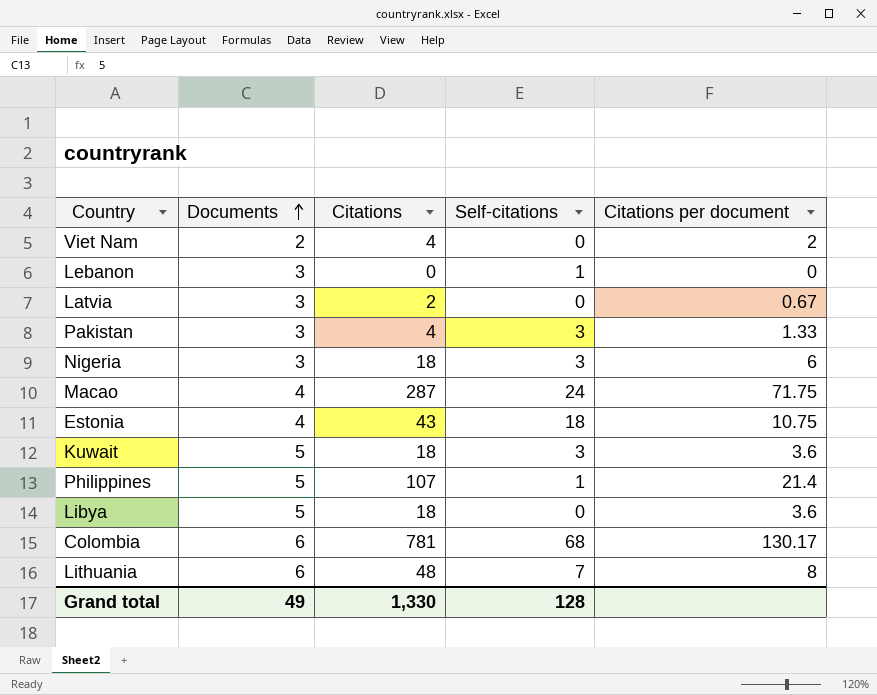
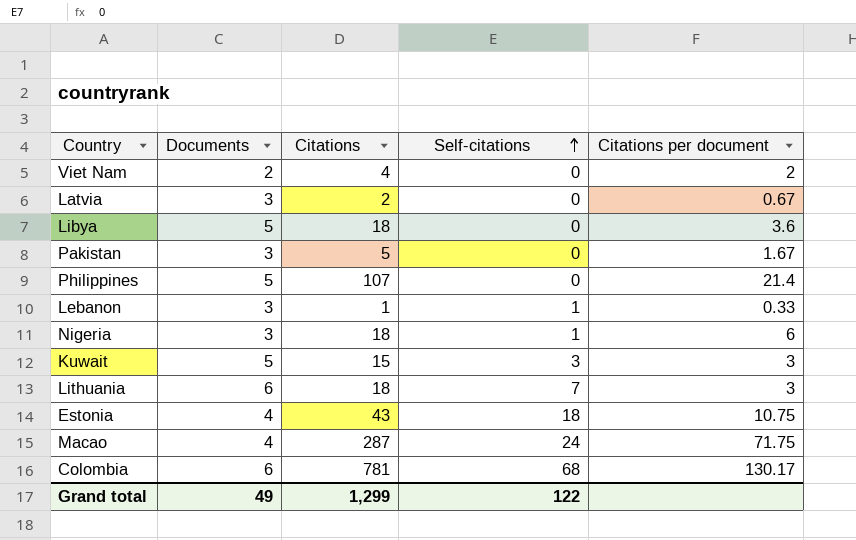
row order: Documents ascending -> Self-citations ascending
Pakistan | Citations: 4 -> 5
Pakistan | Self-citations: 3 -> 0
Pakistan | Citations per document: 1.33 -> 1.67
Philippines | Self-citations: 1 -> 0
Lebanon | Citations: 0 -> 1
Lebanon | Citations per document: 0 -> 0.33
Nigeria | Self-citations: 3 -> 1
Kuwait | Citations: 18 -> 15
Kuwait | Citations per document: 3.6 -> 3
Lithuania | Citations: 48 -> 18
Lithuania | Citations per document: 8 -> 3
Grand total | Citations: 1,330 -> 1,299
Grand total | Self-citations: 128 -> 122

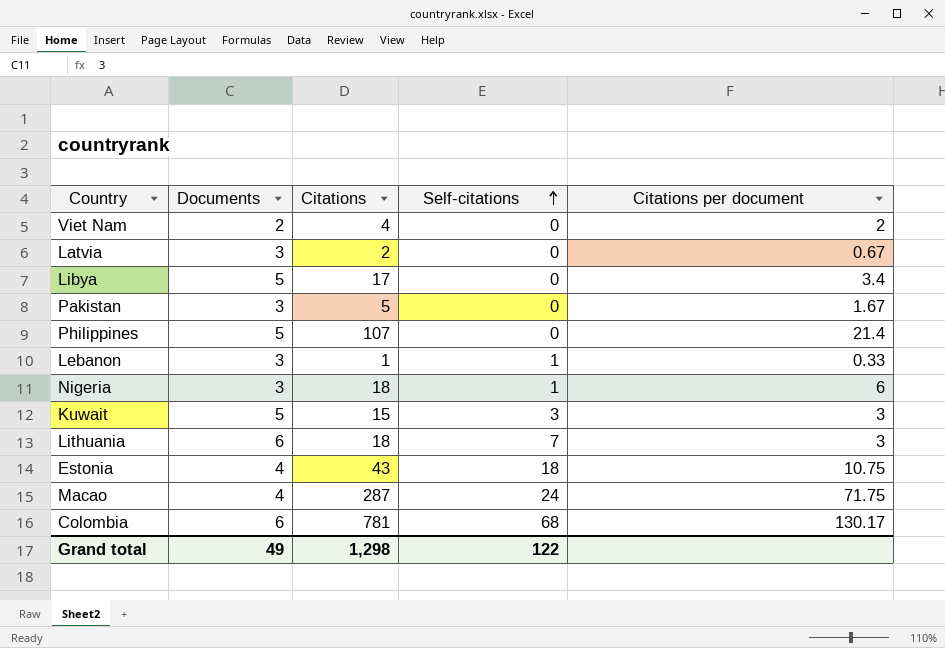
Libya | Citations: 18 -> 17
Libya | Citations per document: 3.6 -> 3.4
Grand total | Citations: 1,299 -> 1,298

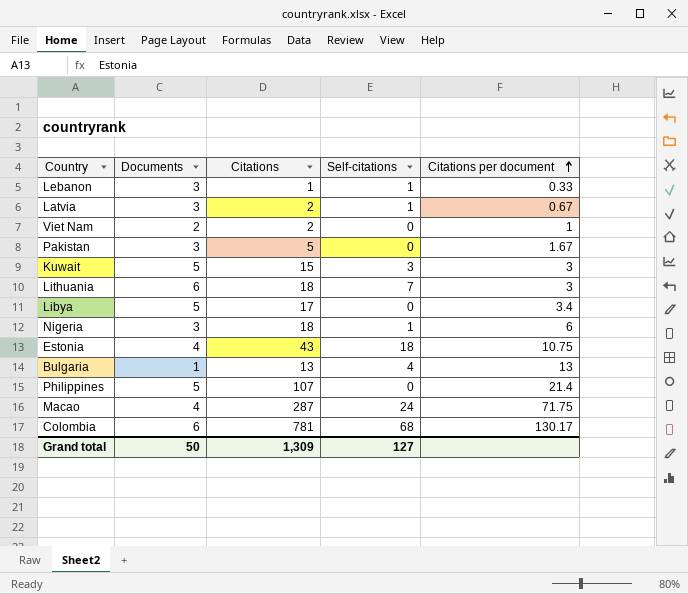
row order: Self-citations ascending -> Citations per document ascending
Latvia | Self-citations: 0 -> 1
Viet Nam | Citations: 4 -> 2
Viet Nam | Citations per document: 2 -> 1
row Bulgaria: none -> 1 | 13 | 4 | 13
Grand total | Documents: 49 -> 50
Grand total | Citations: 1,298 -> 1,309
Grand total | Self-citations: 122 -> 127

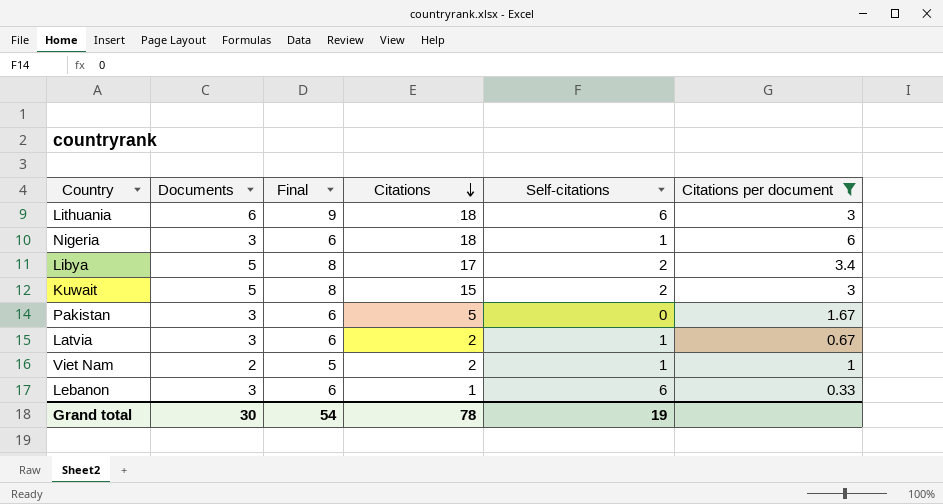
filter: none -> Citations per document <= 6
row order: Citations per document ascending -> Citations descending
column Final | formula: none -> [Documents] + 3
Lithuania | Self-citations: 7 -> 6
Libya | Self-citations: 0 -> 2
Kuwait | Self-citations: 3 -> 2
Viet Nam | Self-citations: 0 -> 1
Lebanon | Self-citations: 1 -> 6
Grand total | Documents: 50 -> 30
Grand total | Citations: 1,309 -> 78
Grand total | Self-citations: 127 -> 19

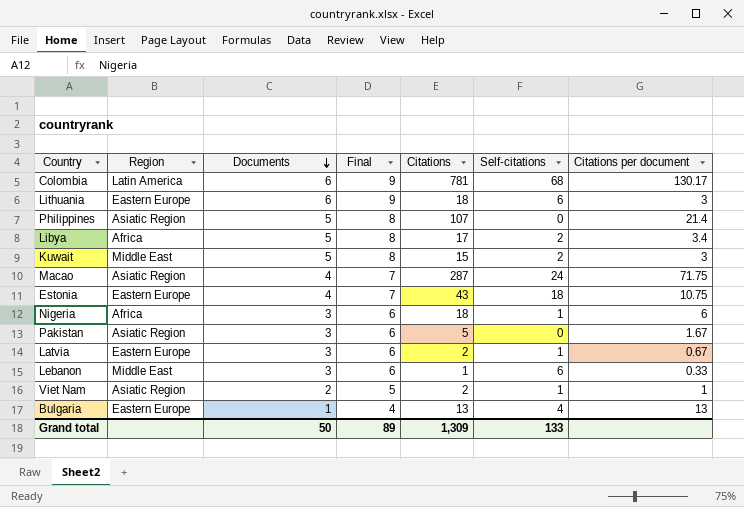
filter: Citations per document <= 6 -> none
row order: Citations descending -> Documents descending
column Region | position: none -> 2
Grand total | Documents: 30 -> 50
Grand total | Final: 54 -> 89
Grand total | Citations: 78 -> 1,309
Grand total | Self-citations: 19 -> 133

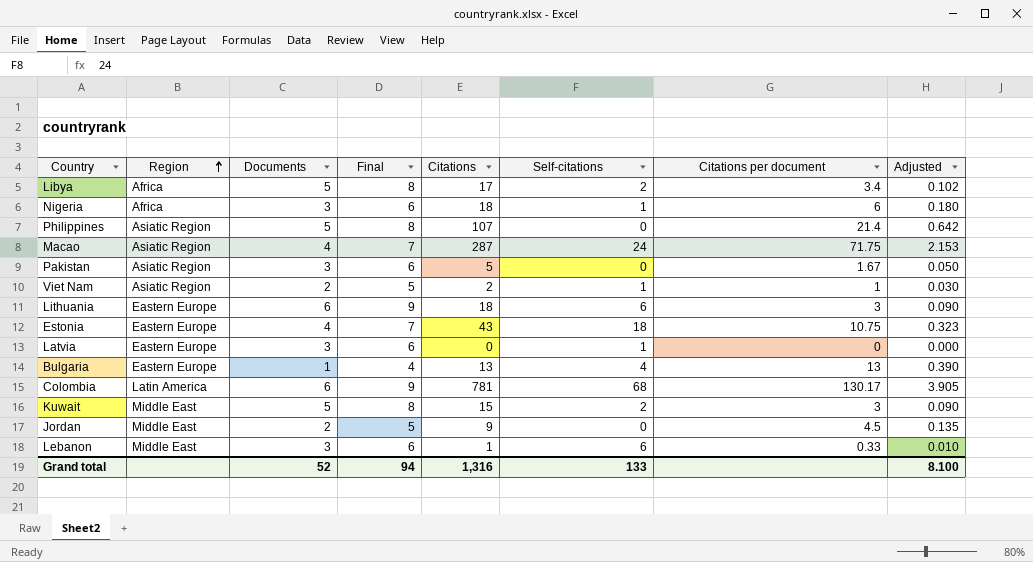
row order: Documents descending -> Region ascending
column Adjusted | formula: none -> [Citations per document] * 0.03
Latvia | Citations: 2 -> 0
Latvia | Citations per document: 0.67 -> 0
row Jordan: none -> Middle East | 2 | 5 | 9 | 0 | 4.5 | 0.135
Grand total | Documents: 50 -> 52
Grand total | Final: 89 -> 94
Grand total | Citations: 1,309 -> 1,316

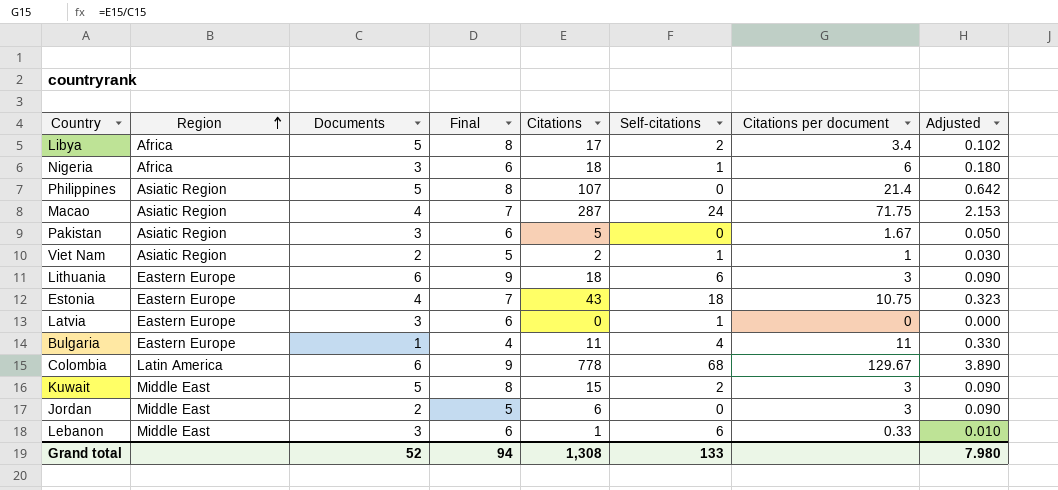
Bulgaria | Citations: 13 -> 11
Bulgaria | Citations per document: 13 -> 11
Bulgaria | Adjusted: 0.390 -> 0.330
Colombia | Citations: 781 -> 778
Colombia | Citations per document: 130.17 -> 129.67
Colombia | Adjusted: 3.905 -> 3.890
Jordan | Citations: 9 -> 6
Jordan | Citations per document: 4.5 -> 3
Jordan | Adjusted: 0.135 -> 0.090
Grand total | Citations: 1,316 -> 1,308
Grand total | Adjusted: 8.100 -> 7.980

